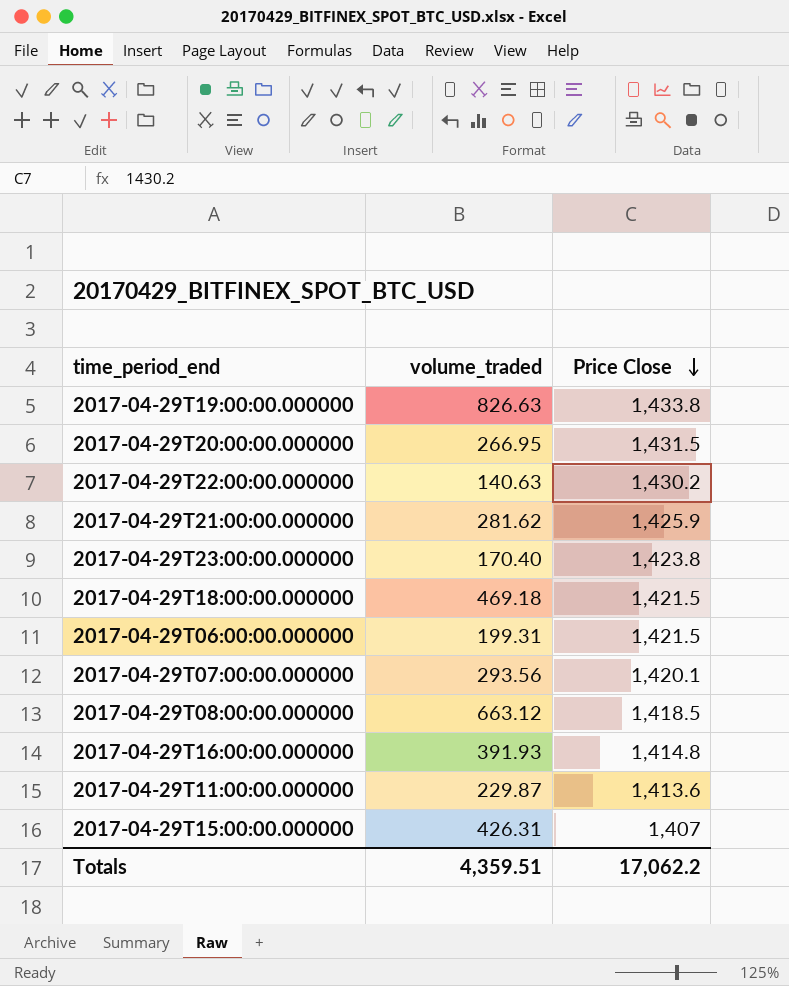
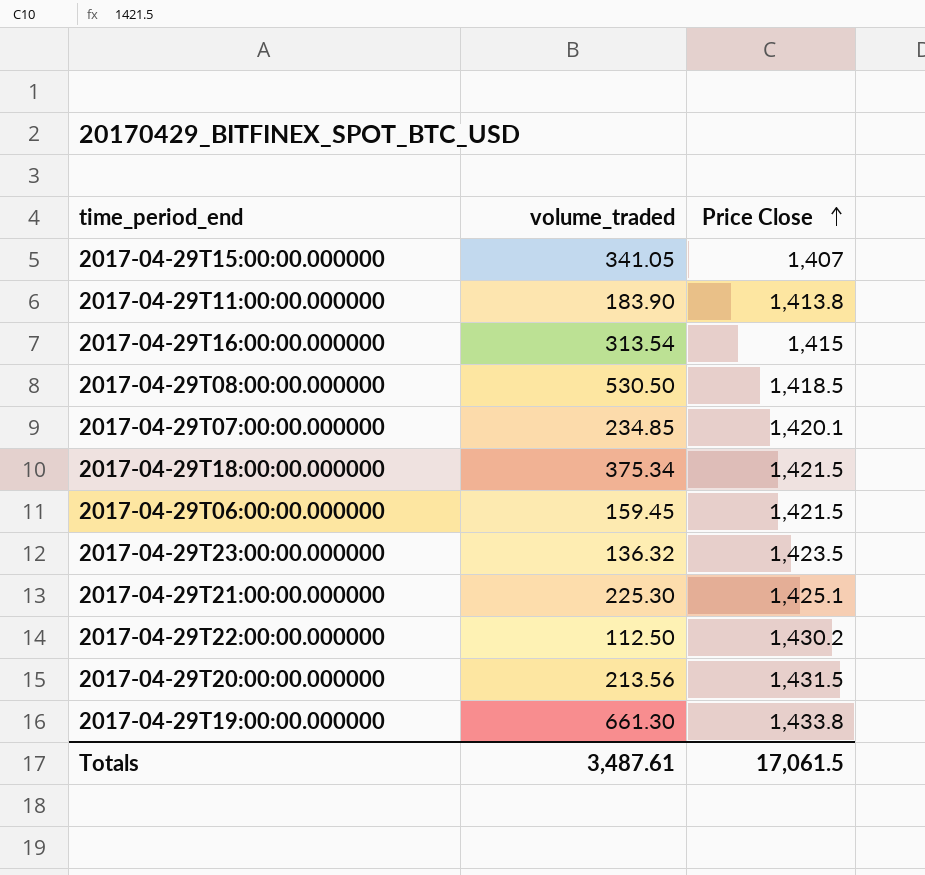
row order: Price Close descending -> Price Close ascending
2017-04-29T15:00:00.000000 | volume_traded: 426.31 -> 341.05
2017-04-29T11:00:00.000000 | volume_traded: 229.87 -> 183.90
2017-04-29T11:00:00.000000 | Price Close: 1,413.6 -> 1,413.8
2017-04-29T16:00:00.000000 | volume_traded: 391.93 -> 313.54
2017-04-29T16:00:00.000000 | Price Close: 1,414.8 -> 1,415
2017-04-29T08:00:00.000000 | volume_traded: 663.12 -> 530.50
2017-04-29T07:00:00.000000 | volume_traded: 293.56 -> 234.85
2017-04-29T18:00:00.000000 | volume_traded: 469.18 -> 375.34
2017-04-29T06:00:00.000000 | volume_traded: 199.31 -> 159.45
2017-04-29T23:00:00.000000 | volume_traded: 170.40 -> 136.32
2017-04-29T23:00:00.000000 | Price Close: 1,423.8 -> 1,423.5
2017-04-29T21:00:00.000000 | volume_traded: 281.62 -> 225.30
2017-04-29T21:00:00.000000 | Price Close: 1,425.9 -> 1,425.1
2017-04-29T22:00:00.000000 | volume_traded: 140.63 -> 112.50
2017-04-29T20:00:00.000000 | volume_traded: 266.95 -> 213.56
2017-04-29T19:00:00.000000 | volume_traded: 826.63 -> 661.30
Totals | volume_traded: 4,359.51 -> 3,487.61
Totals | Price Close: 17,062.2 -> 17,061.5

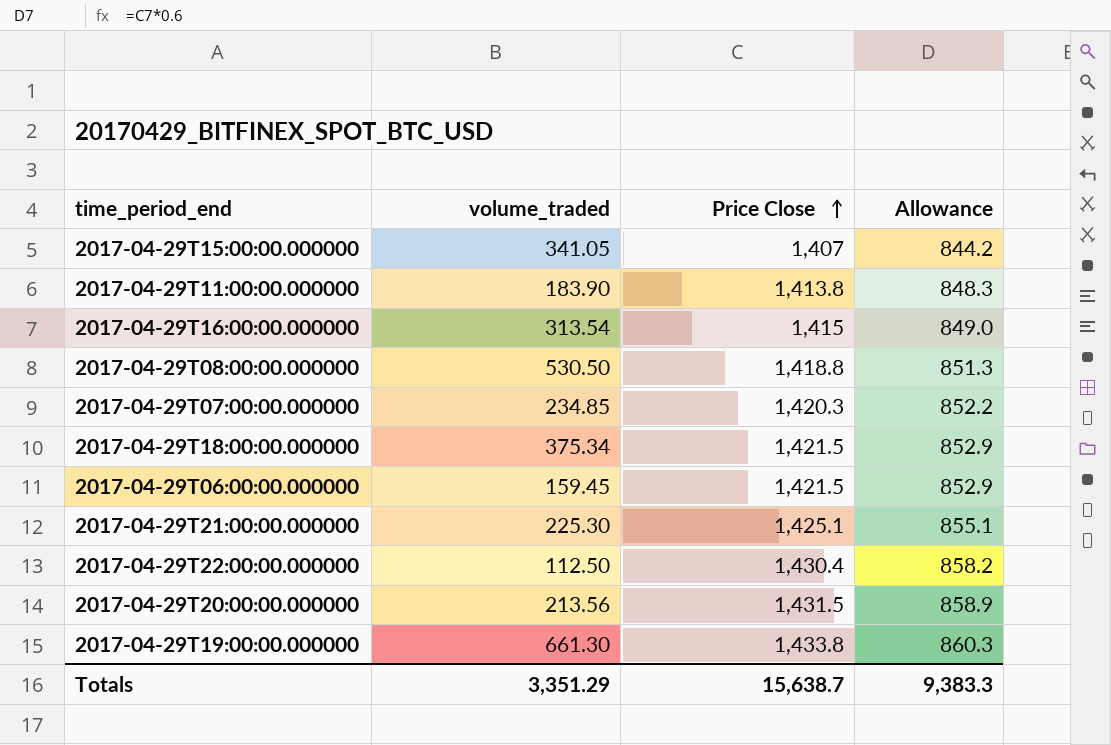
column Allowance | formula: none -> [Price Close] * 0.6
row 2017-04-29T23:00:00.000000: 136.32 | 1,423.5 -> none
2017-04-29T08:00:00.000000 | Price Close: 1,418.5 -> 1,418.8
2017-04-29T07:00:00.000000 | Price Close: 1,420.1 -> 1,420.3
2017-04-29T22:00:00.000000 | Price Close: 1,430.2 -> 1,430.4
Totals | volume_traded: 3,487.61 -> 3,351.29
Totals | Price Close: 17,061.5 -> 15,638.7

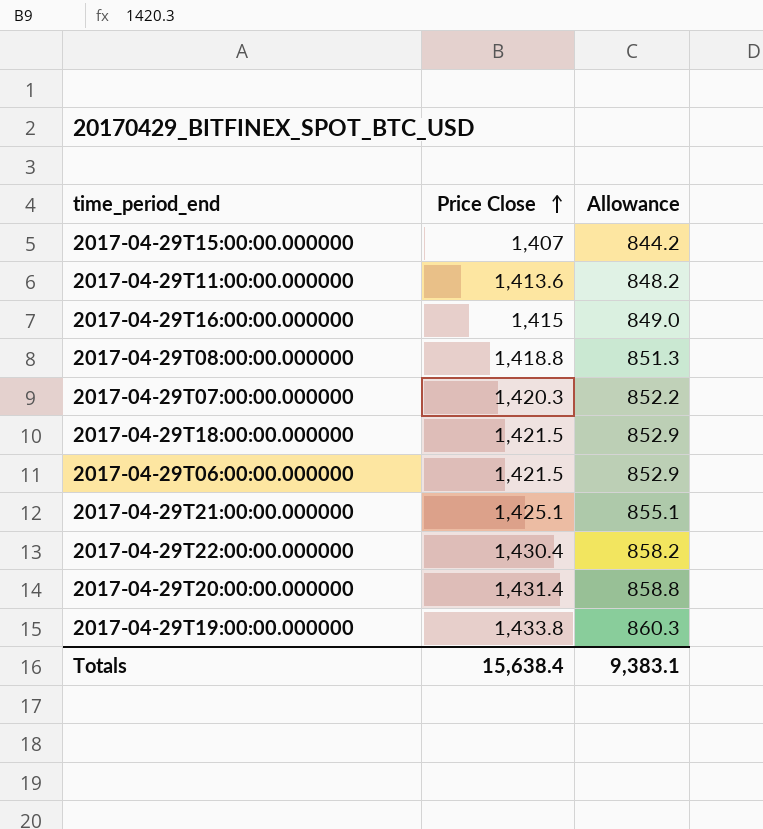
column volume_traded | position: 2 -> none
2017-04-29T11:00:00.000000 | Price Close: 1,413.8 -> 1,413.6
2017-04-29T11:00:00.000000 | Allowance: 848.3 -> 848.2
2017-04-29T20:00:00.000000 | Price Close: 1,431.5 -> 1,431.4
2017-04-29T20:00:00.000000 | Allowance: 858.9 -> 858.8
Totals | Price Close: 15,638.7 -> 15,638.4
Totals | Allowance: 9,383.3 -> 9,383.1

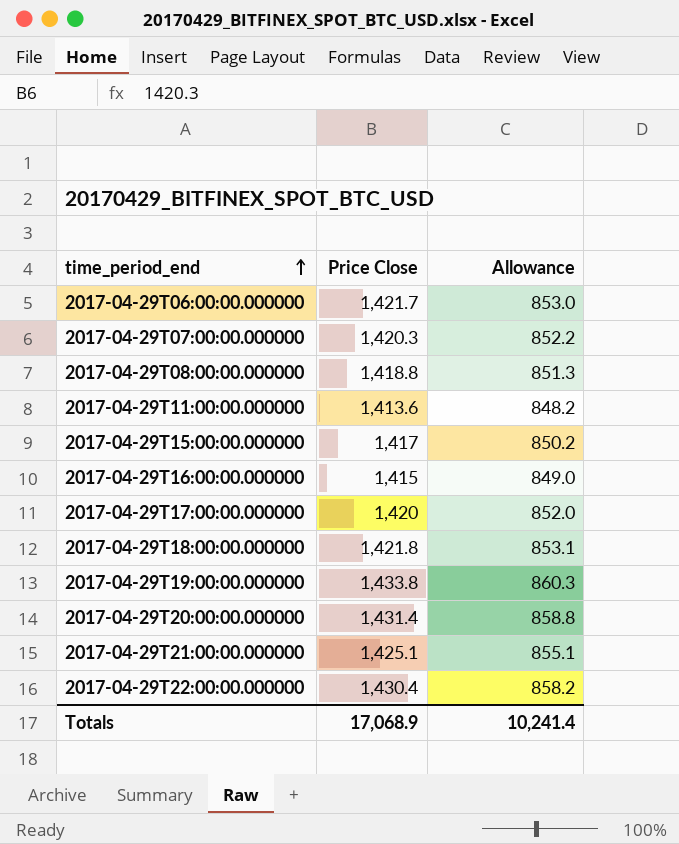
row order: Price Close ascending -> time_period_end ascending
2017-04-29T06:00:00.000000 | Price Close: 1,421.5 -> 1,421.7
2017-04-29T06:00:00.000000 | Allowance: 852.9 -> 853.0
2017-04-29T15:00:00.000000 | Price Close: 1,407 -> 1,417
2017-04-29T15:00:00.000000 | Allowance: 844.2 -> 850.2
row 2017-04-29T17:00:00.000000: none -> 1,420 | 852.0
2017-04-29T18:00:00.000000 | Price Close: 1,421.5 -> 1,421.8
2017-04-29T18:00:00.000000 | Allowance: 852.9 -> 853.1
Totals | Price Close: 15,638.4 -> 17,068.9
Totals | Allowance: 9,383.1 -> 10,241.4

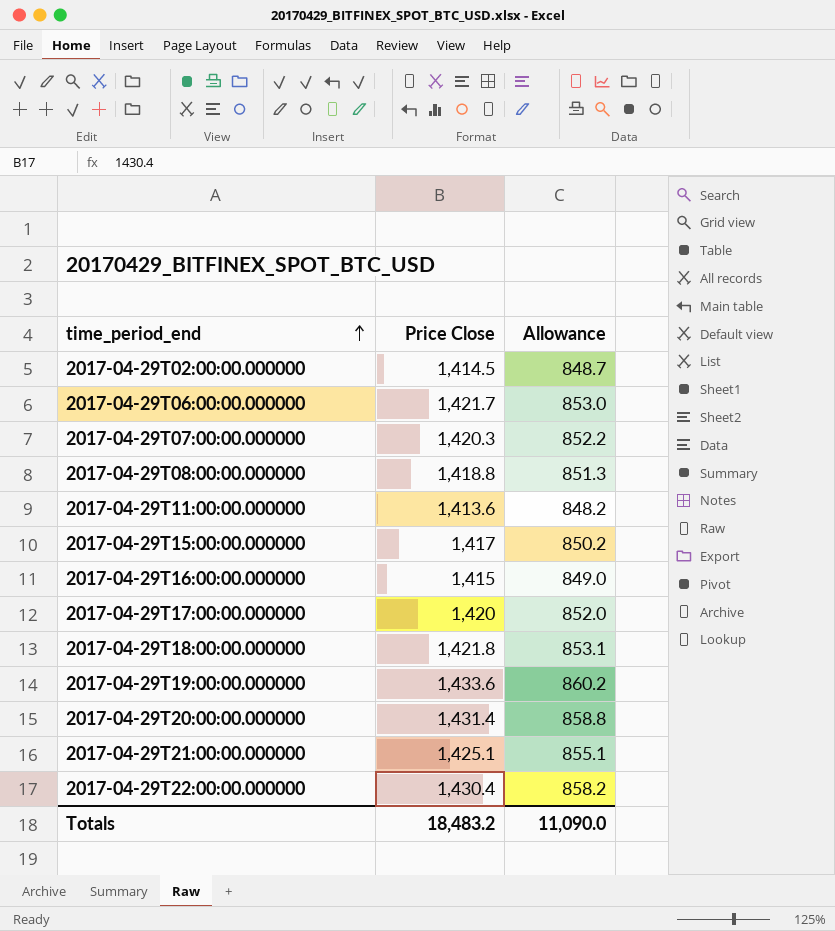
row 2017-04-29T02:00:00.000000: none -> 1,414.5 | 848.7
2017-04-29T19:00:00.000000 | Price Close: 1,433.8 -> 1,433.6
2017-04-29T19:00:00.000000 | Allowance: 860.3 -> 860.2
Totals | Price Close: 17,068.9 -> 18,483.2
Totals | Allowance: 10,241.4 -> 11,090.0

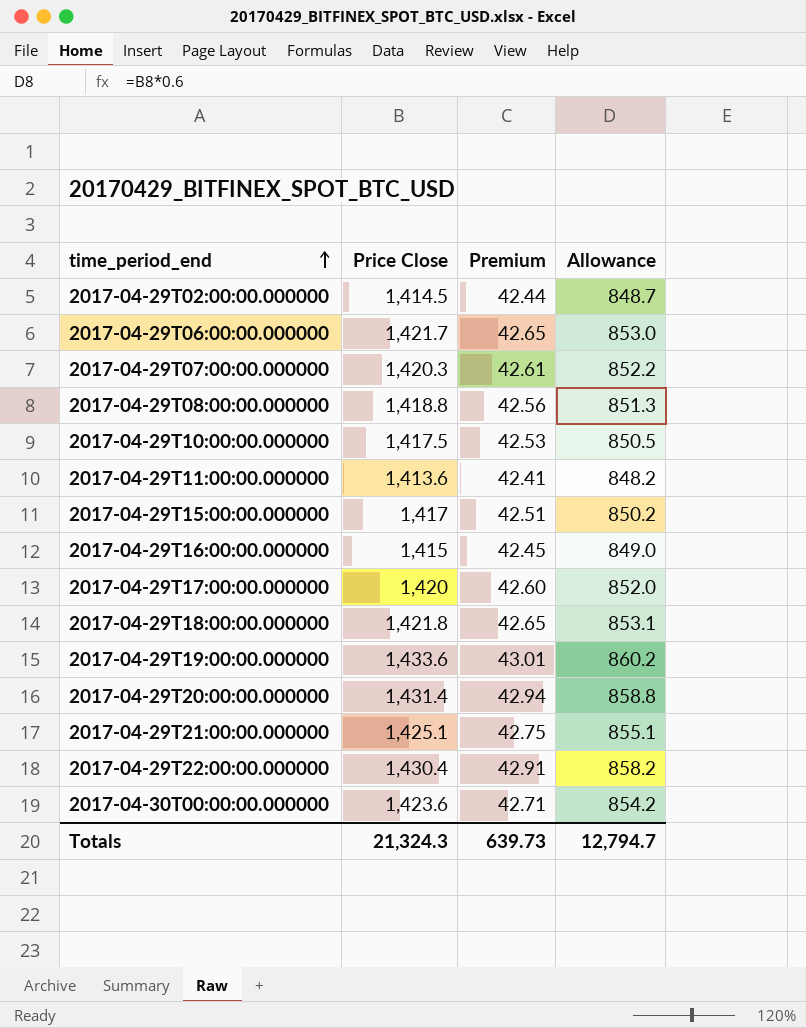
column Premium | formula: none -> [Price Close] * 0.03
row 2017-04-29T10:00:00.000000: none -> 1,417.5 | 42.53 | 850.5
row 2017-04-30T00:00:00.000000: none -> 1,423.6 | 42.71 | 854.2
Totals | Price Close: 18,483.2 -> 21,324.3
Totals | Allowance: 11,090.0 -> 12,794.7

